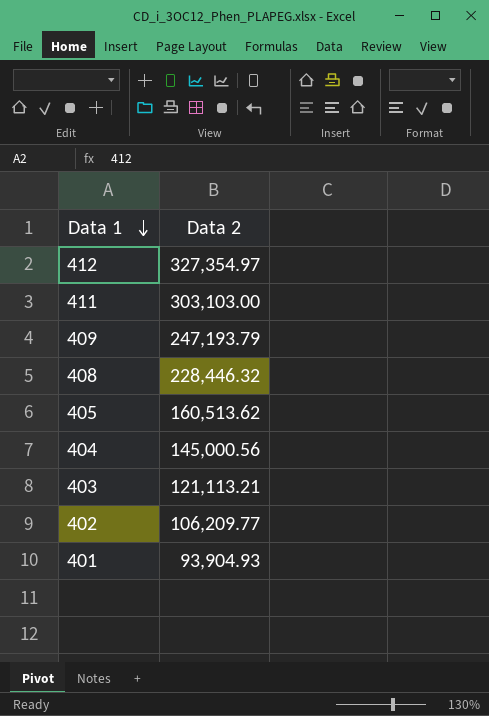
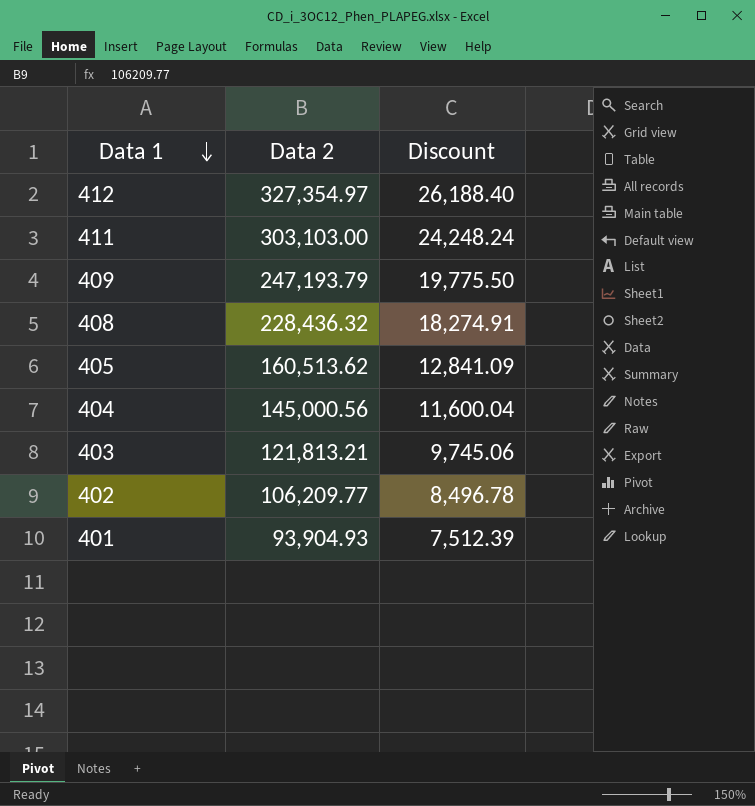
column Discount | formula: none -> [Data 2] * 0.08
408 | Data 2: 228,446.32 -> 228,436.32
403 | Data 2: 121,113.21 -> 121,813.21

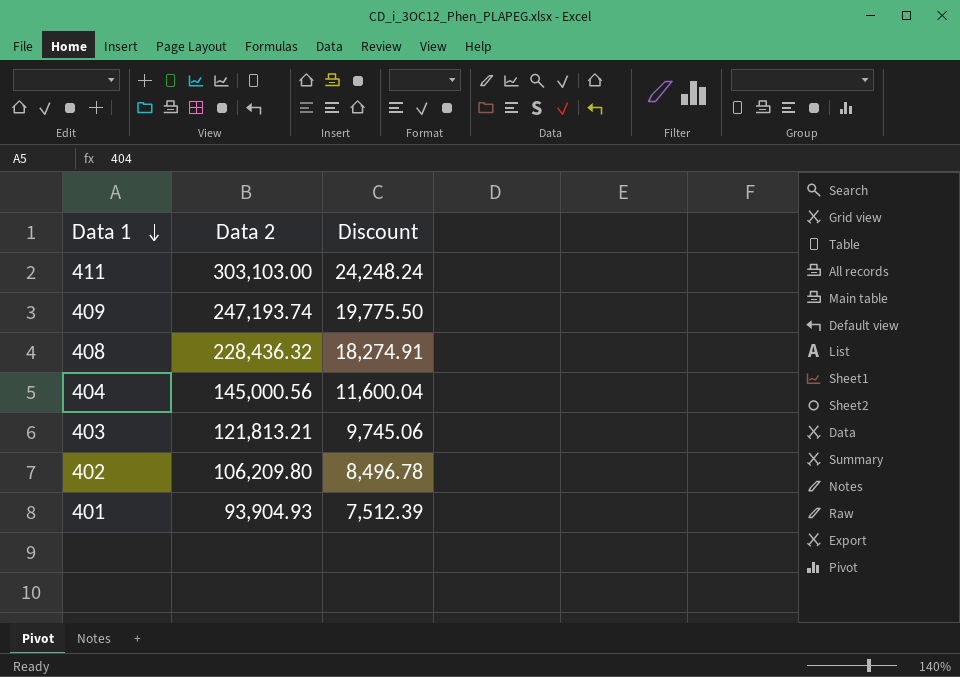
row 412: 327,354.97 | 26,188.40 -> none
row 405: 160,513.62 | 12,841.09 -> none
409 | Data 2: 247,193.79 -> 247,193.74
402 | Data 2: 106,209.77 -> 106,209.80

